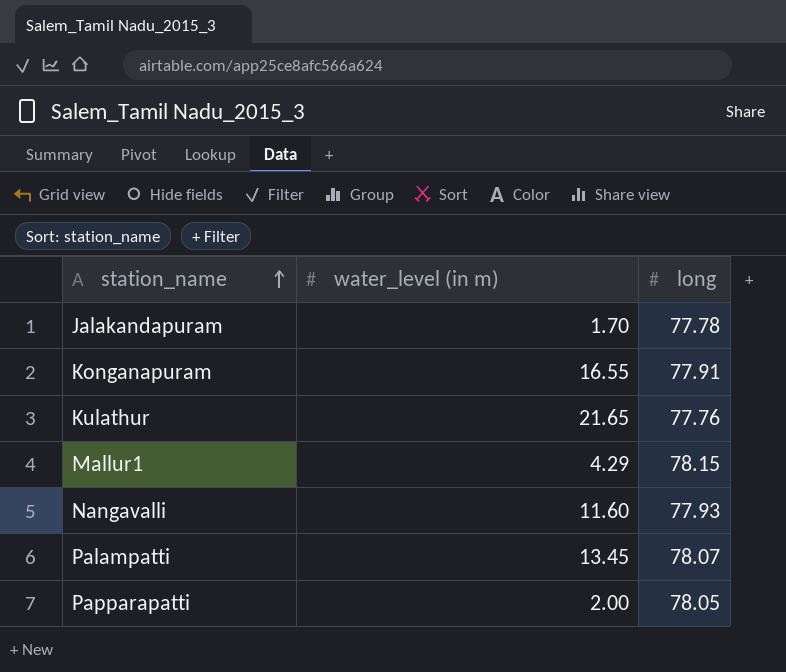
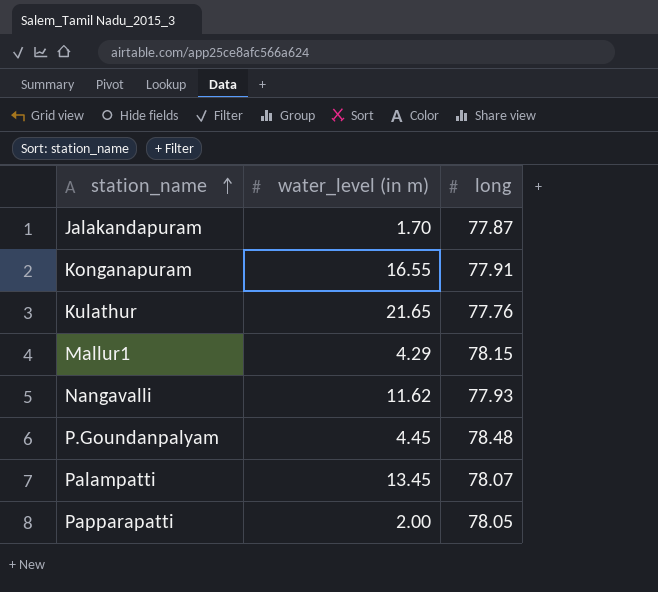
Jalakandapuram | long: 77.78 -> 77.87
Nangavalli | water_level (in m): 11.60 -> 11.62
row P.Goundanpalyam: none -> 4.45 | 78.48

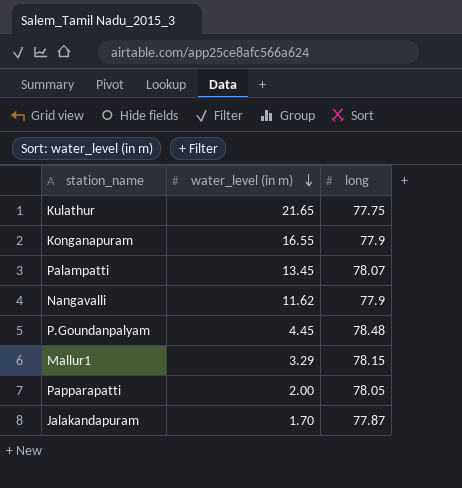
row order: station_name ascending -> water_level (in m) descending
Kulathur | long: 77.76 -> 77.75
Konganapuram | long: 77.91 -> 77.9
Nangavalli | long: 77.93 -> 77.9
Mallur1 | water_level (in m): 4.29 -> 3.29

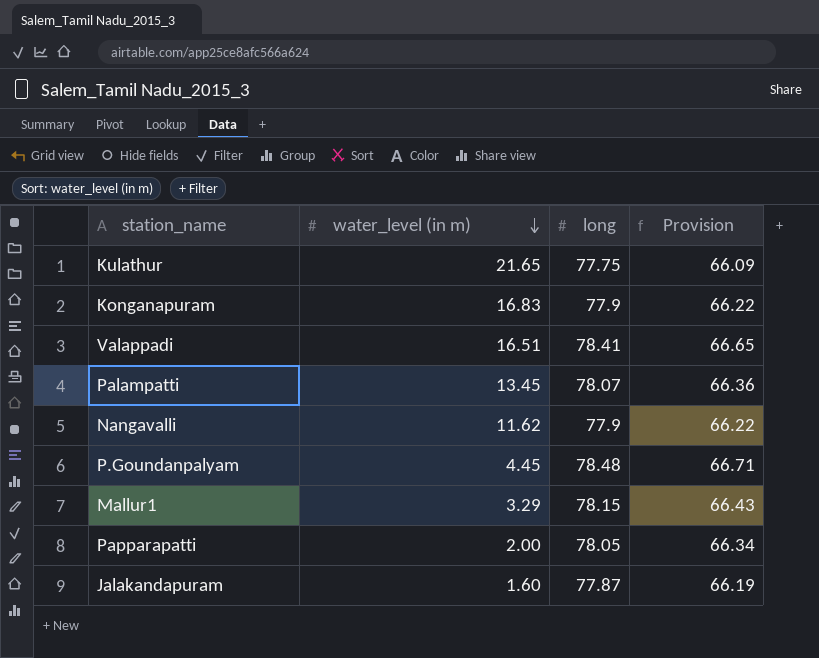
column Provision | formula: none -> [long] * 0.85
Konganapuram | water_level (in m): 16.55 -> 16.83
row Valappadi: none -> 16.51 | 78.41 | 66.65
Jalakandapuram | water_level (in m): 1.70 -> 1.60

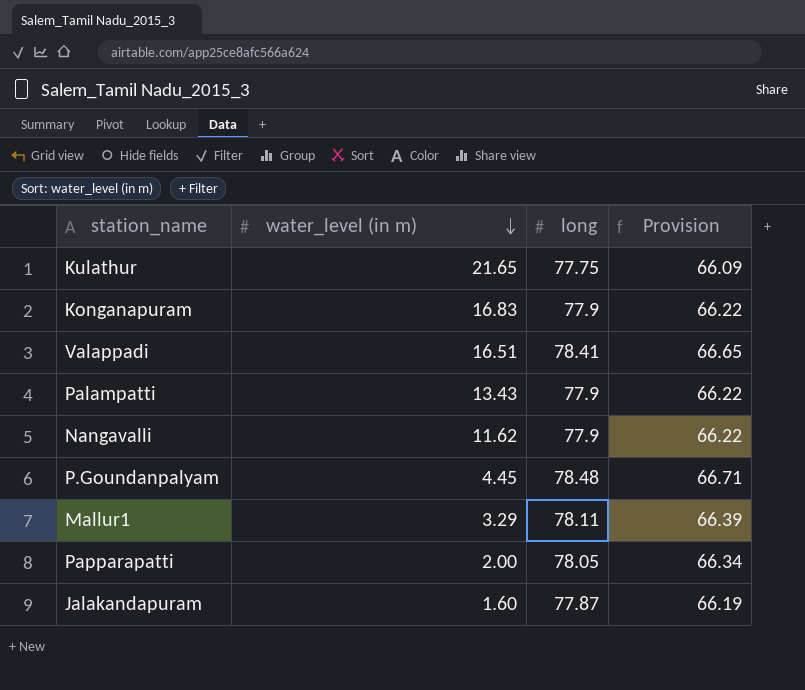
Palampatti | water_level (in m): 13.45 -> 13.43
Palampatti | long: 78.07 -> 77.9
Palampatti | Provision: 66.36 -> 66.22
Mallur1 | long: 78.15 -> 78.11
Mallur1 | Provision: 66.43 -> 66.39

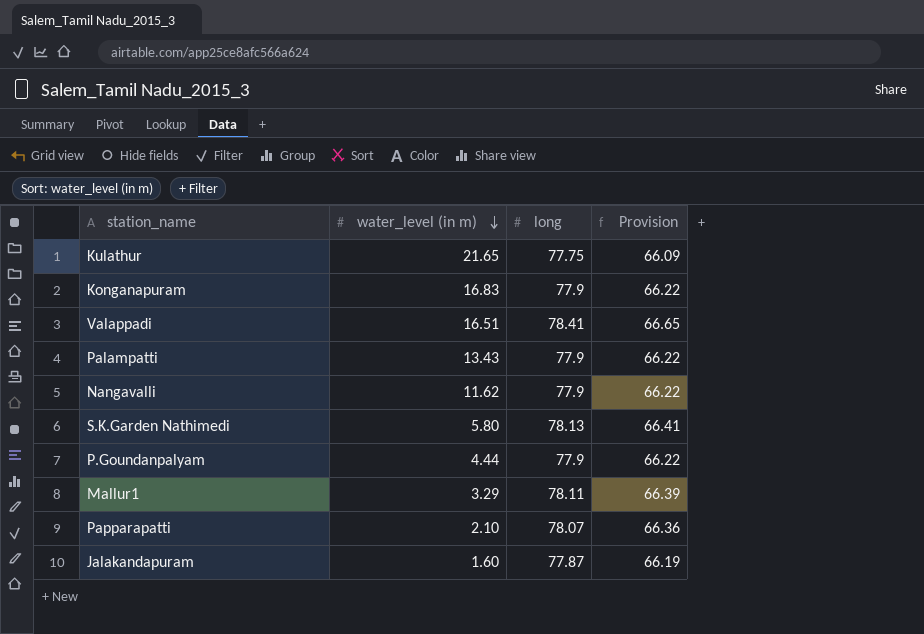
row S.K.Garden Nathimedi: none -> 5.80 | 78.13 | 66.41
P.Goundanpalyam | water_level (in m): 4.45 -> 4.44
P.Goundanpalyam | long: 78.48 -> 77.9
P.Goundanpalyam | Provision: 66.71 -> 66.22
Papparapatti | water_level (in m): 2.00 -> 2.10
Papparapatti | long: 78.05 -> 78.07
Papparapatti | Provision: 66.34 -> 66.36

